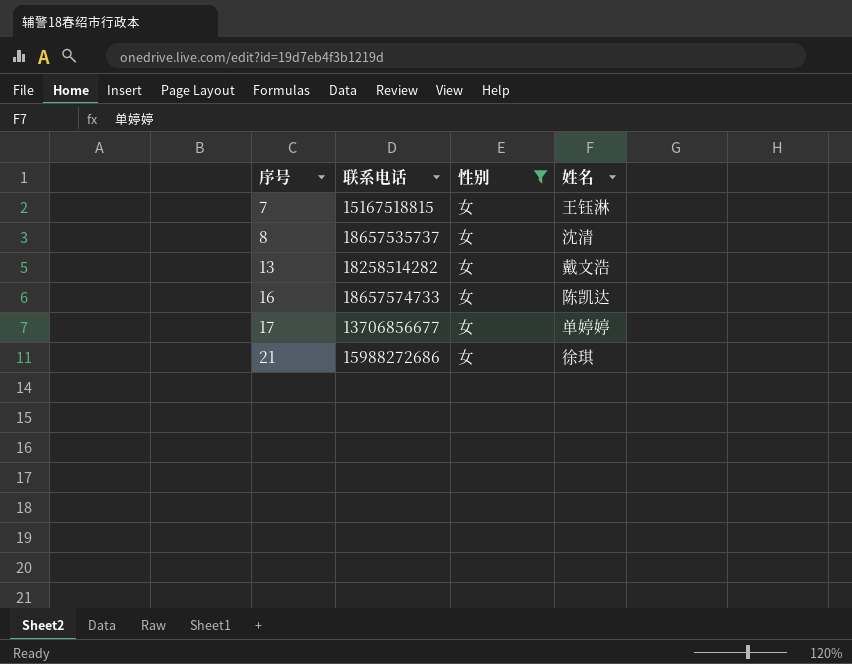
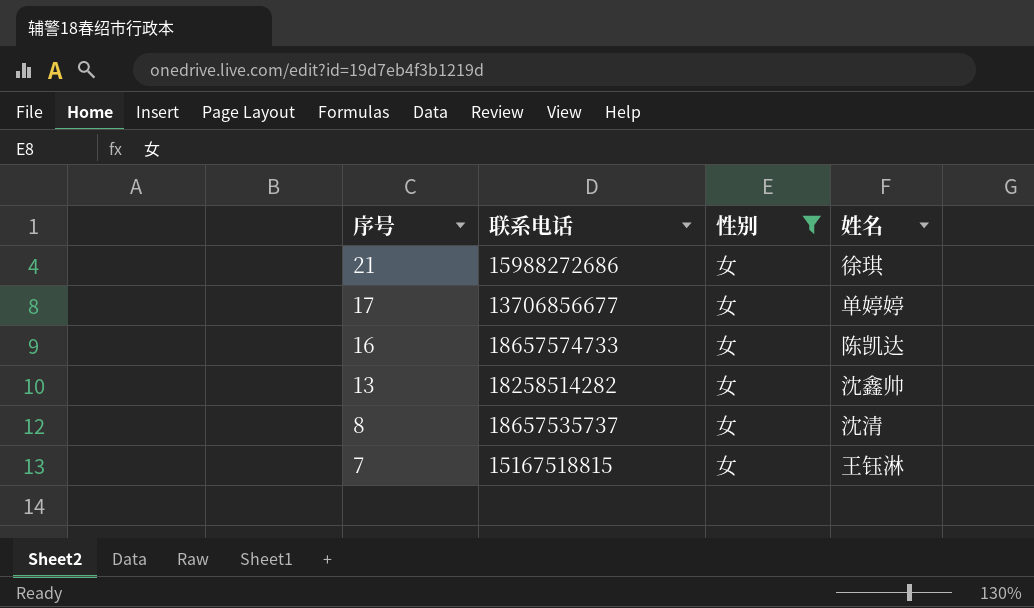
row order: 序号 ascending -> 序号 descending
13 | 姓名: 戴文浩 -> 沈鑫帅

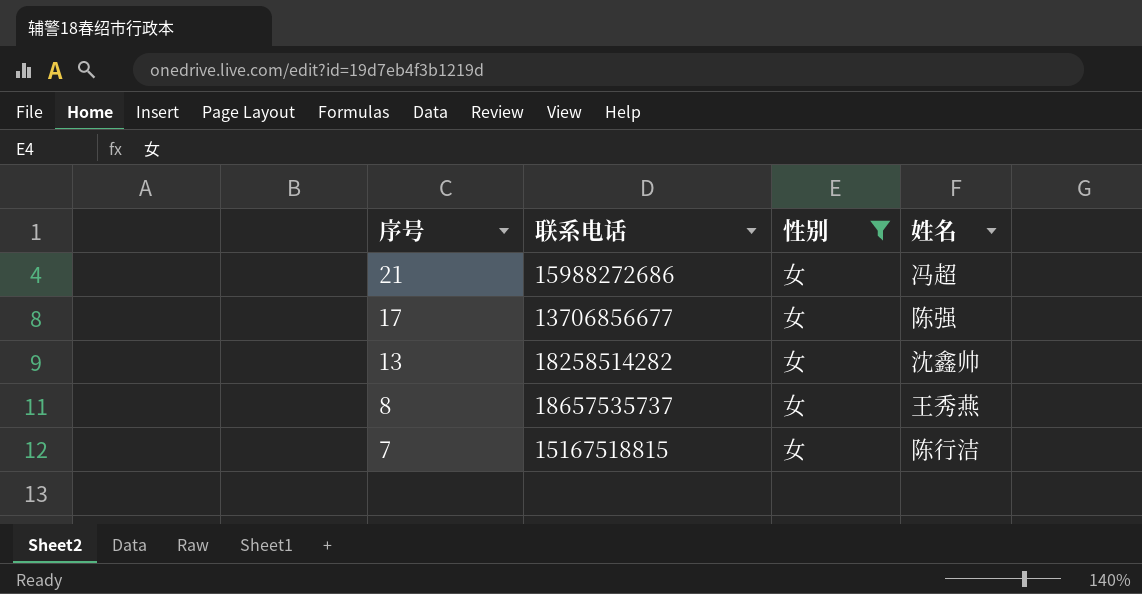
row 16: 18657574733 | 女 | 陈凯达 -> none
21 | 姓名: 徐琪 -> 冯超
17 | 姓名: 单婷婷 -> 陈强
8 | 姓名: 沈清 -> 王秀燕
7 | 姓名: 王钰淋 -> 陈行洁

